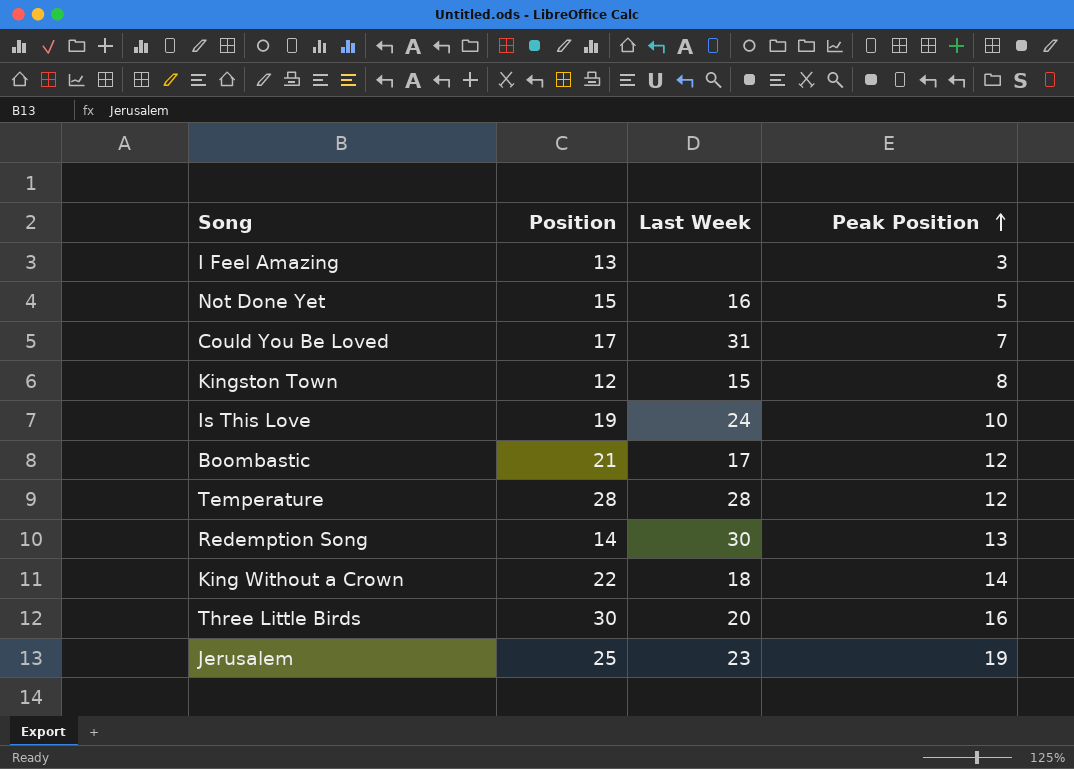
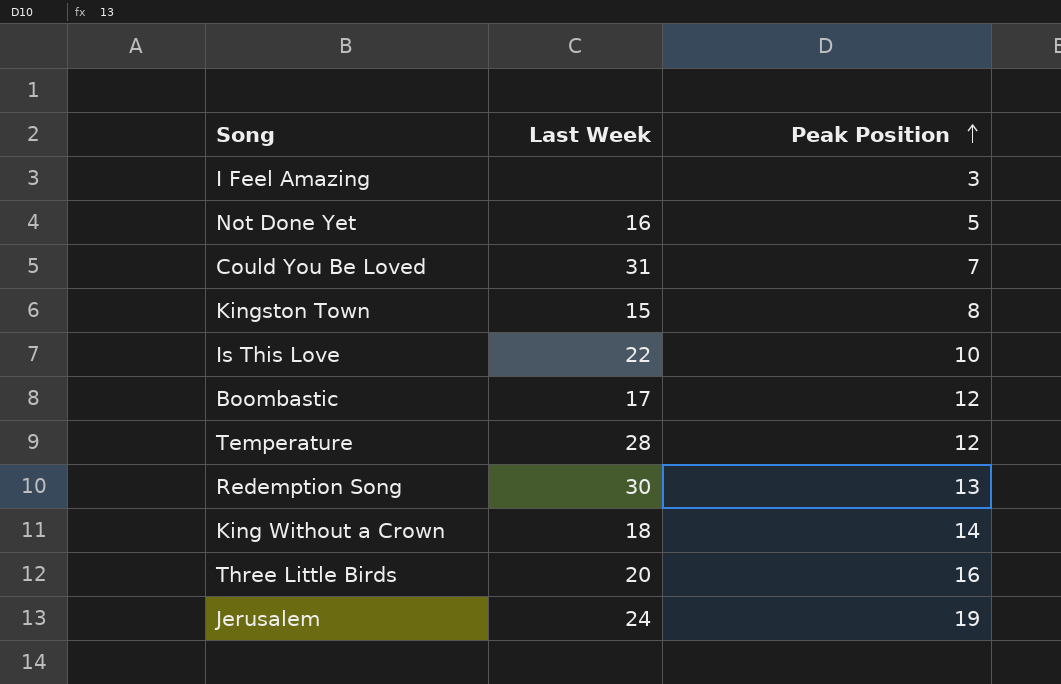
column Position | position: 2 -> none
Is This Love | Last Week: 24 -> 22
Jerusalem | Last Week: 23 -> 24

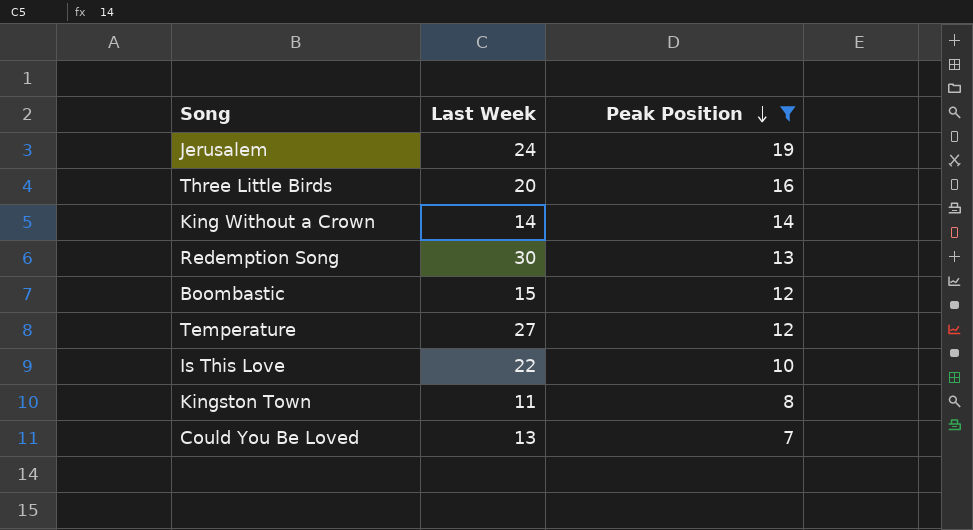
filter: none -> Peak Position >= 7
row order: Peak Position ascending -> Peak Position descending
King Without a Crown | Last Week: 18 -> 14
Boombastic | Last Week: 17 -> 15
Temperature | Last Week: 28 -> 27
Kingston Town | Last Week: 15 -> 11
Could You Be Loved | Last Week: 31 -> 13

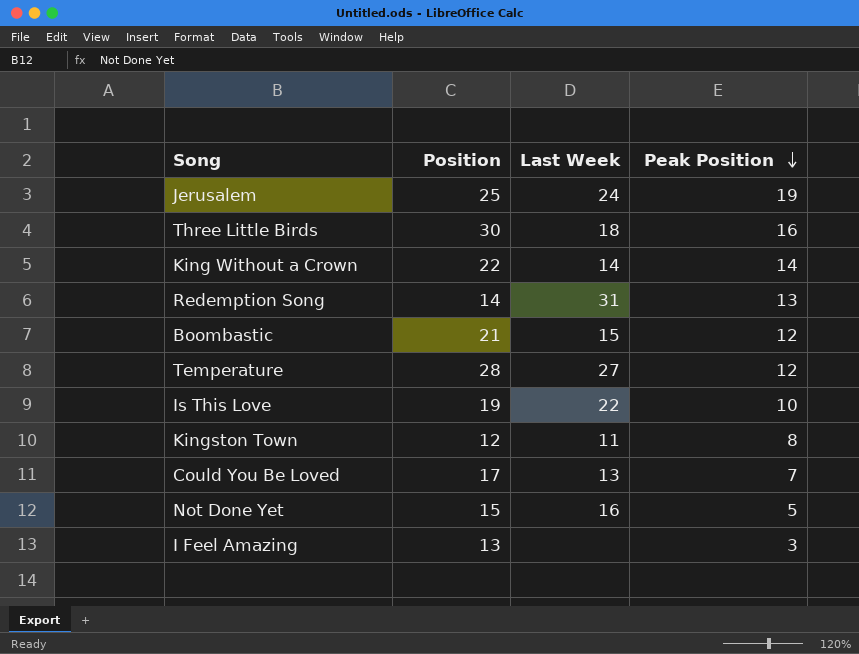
filter: Peak Position >= 7 -> none
column Position | position: none -> 2
Three Little Birds | Last Week: 20 -> 18
Redemption Song | Last Week: 30 -> 31

